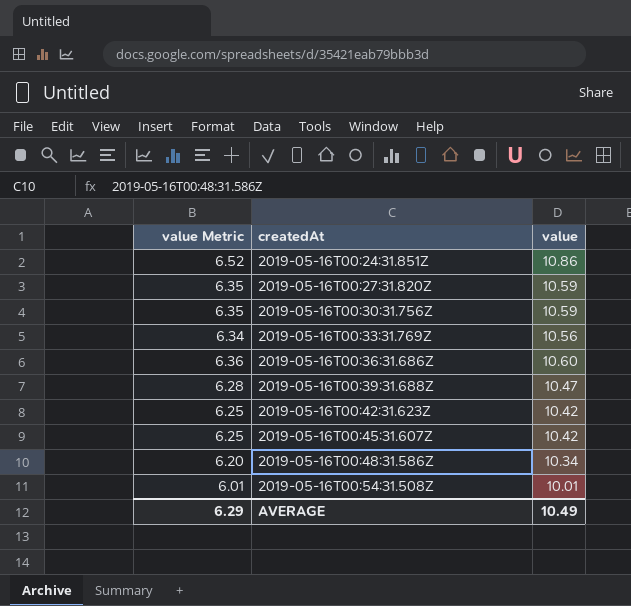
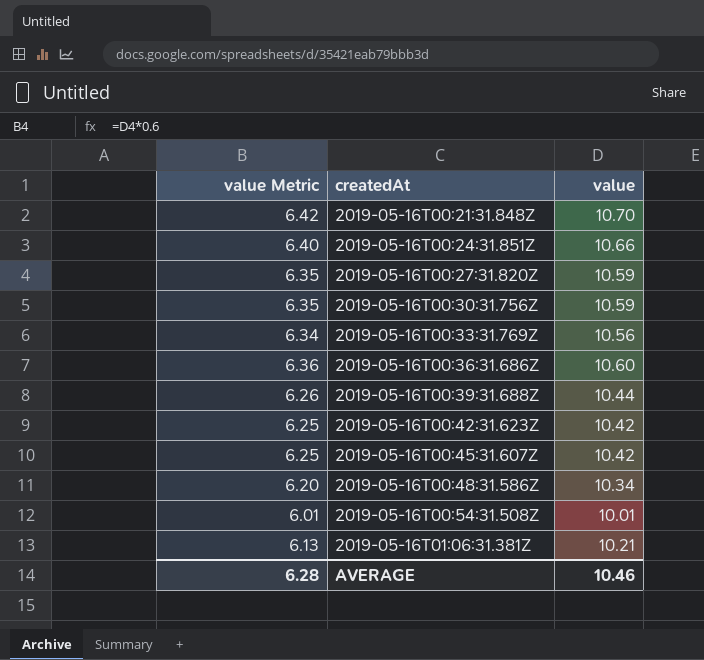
row 2019-05-16T00:21:31.848Z: none -> 6.42 | 10.70
2019-05-16T00:24:31.851Z | value Metric: 6.52 -> 6.40
2019-05-16T00:24:31.851Z | value: 10.86 -> 10.66
2019-05-16T00:39:31.688Z | value Metric: 6.28 -> 6.26
2019-05-16T00:39:31.688Z | value: 10.47 -> 10.44
row 2019-05-16T01:06:31.381Z: none -> 6.13 | 10.21
AVERAGE | value Metric: 6.29 -> 6.28
AVERAGE | value: 10.49 -> 10.46

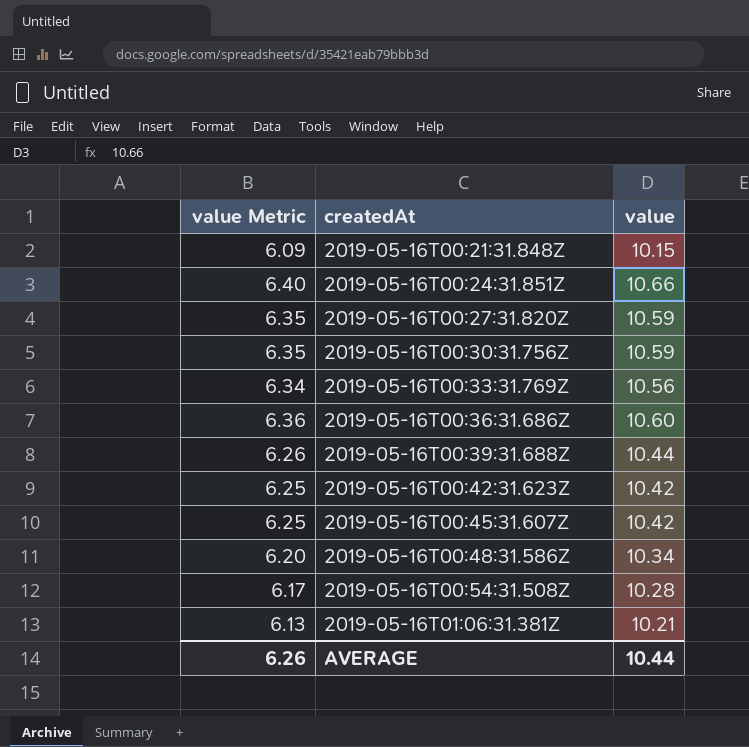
2019-05-16T00:21:31.848Z | value Metric: 6.42 -> 6.09
2019-05-16T00:21:31.848Z | value: 10.70 -> 10.15
2019-05-16T00:54:31.508Z | value Metric: 6.01 -> 6.17
2019-05-16T00:54:31.508Z | value: 10.01 -> 10.28
AVERAGE | value Metric: 6.28 -> 6.26
AVERAGE | value: 10.46 -> 10.44

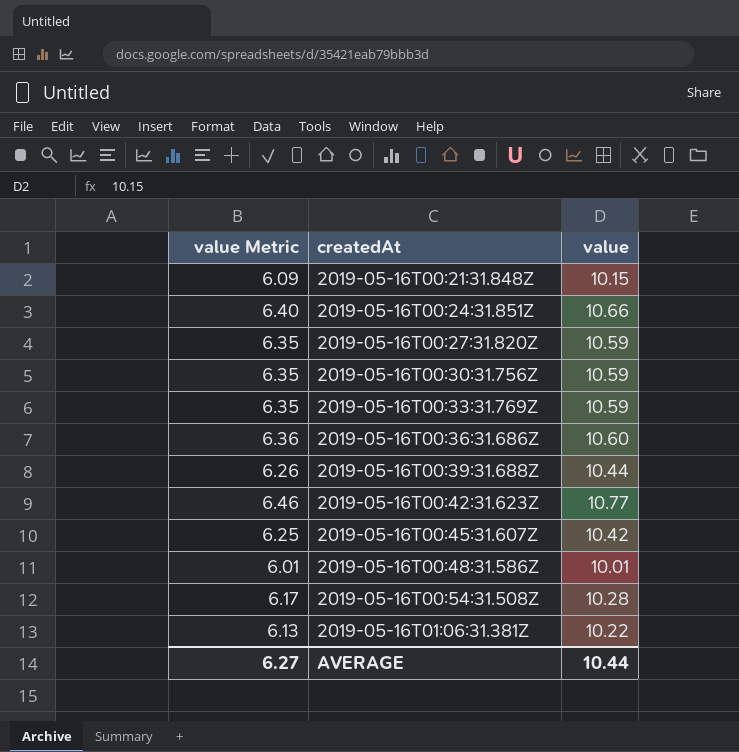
2019-05-16T00:33:31.769Z | value Metric: 6.34 -> 6.35
2019-05-16T00:33:31.769Z | value: 10.56 -> 10.59
2019-05-16T00:42:31.623Z | value Metric: 6.25 -> 6.46
2019-05-16T00:42:31.623Z | value: 10.42 -> 10.77
2019-05-16T00:48:31.586Z | value Metric: 6.20 -> 6.01
2019-05-16T00:48:31.586Z | value: 10.34 -> 10.01
2019-05-16T01:06:31.381Z | value: 10.21 -> 10.22
AVERAGE | value Metric: 6.26 -> 6.27

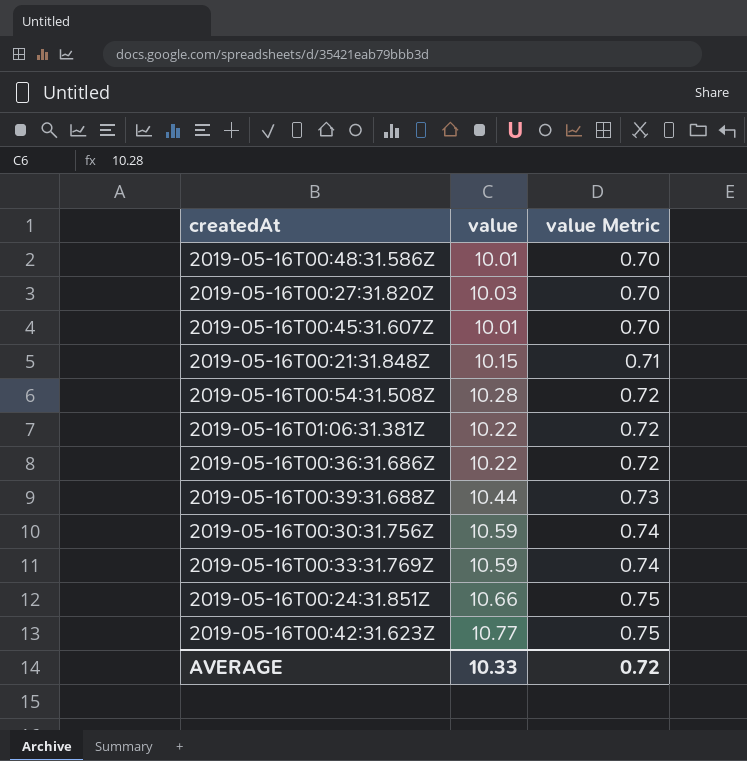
row order: createdAt ascending -> value Metric ascending
column value Metric | formula: [value] * 0.6 -> [value] * 0.07
column value Metric | position: 1 -> 3
2019-05-16T00:27:31.820Z | value: 10.59 -> 10.03
2019-05-16T00:45:31.607Z | value: 10.42 -> 10.01
2019-05-16T00:36:31.686Z | value: 10.60 -> 10.22
AVERAGE | value: 10.44 -> 10.33
AVERAGE | value Metric: 6.27 -> 0.72

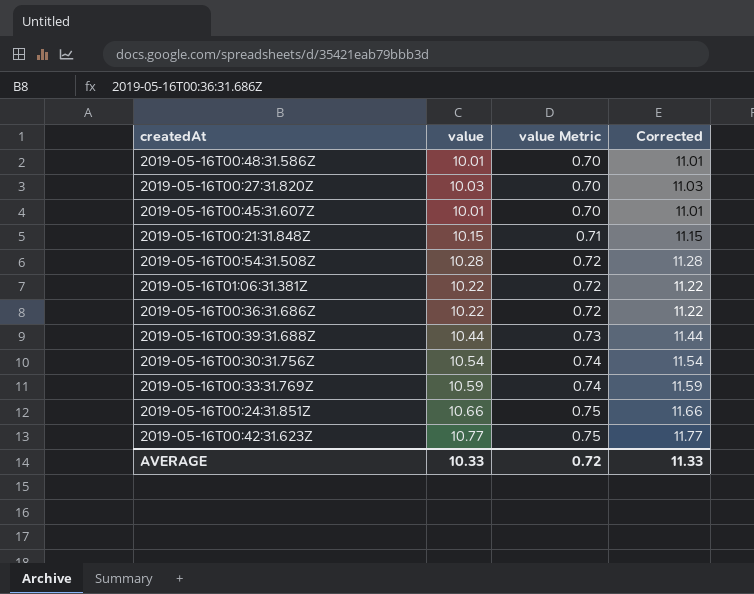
column Corrected | formula: none -> [value] + 1
2019-05-16T00:30:31.756Z | value: 10.59 -> 10.54

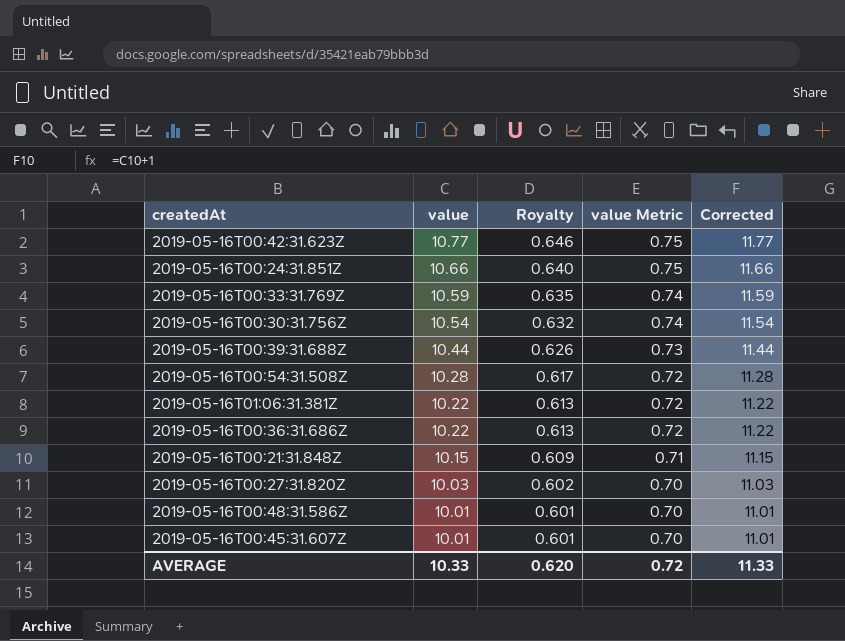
row order: value Metric ascending -> value descending
column Royalty | formula: none -> [value] * 0.06

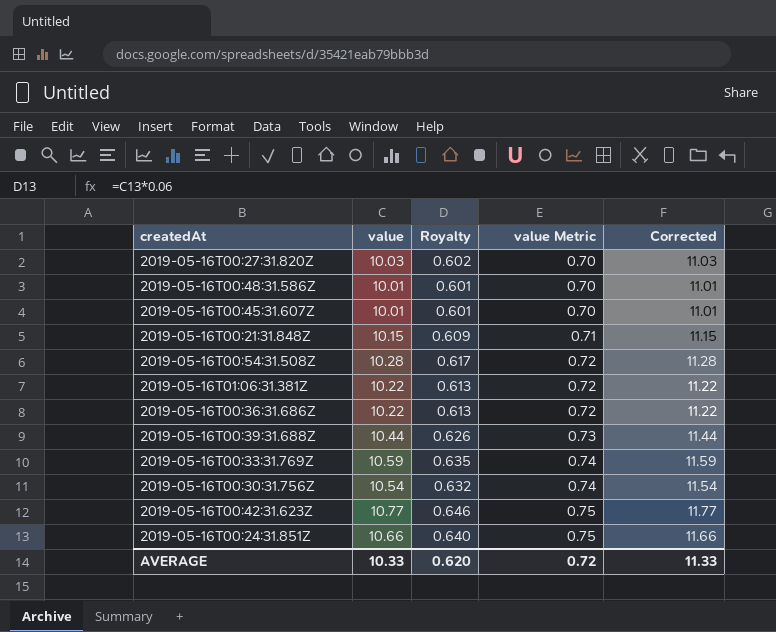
row order: value descending -> value Metric ascending

